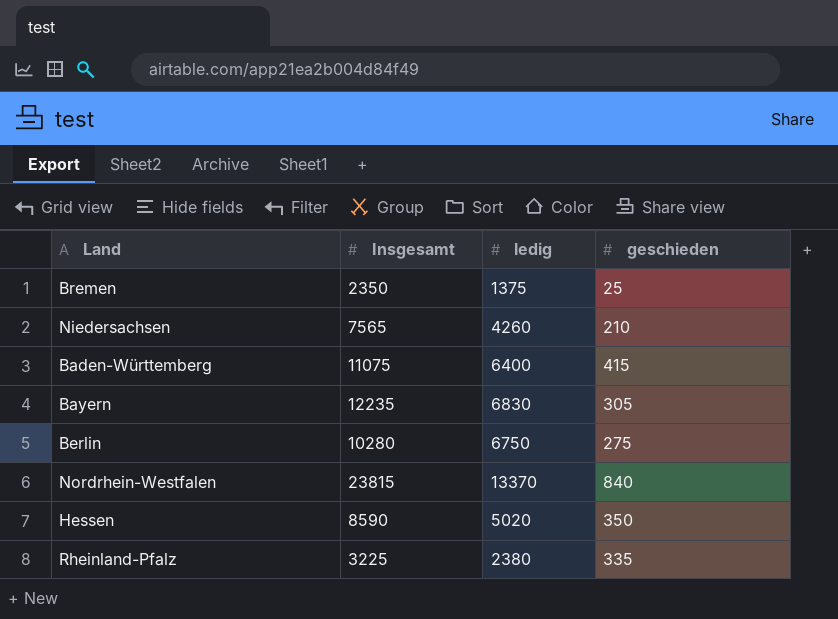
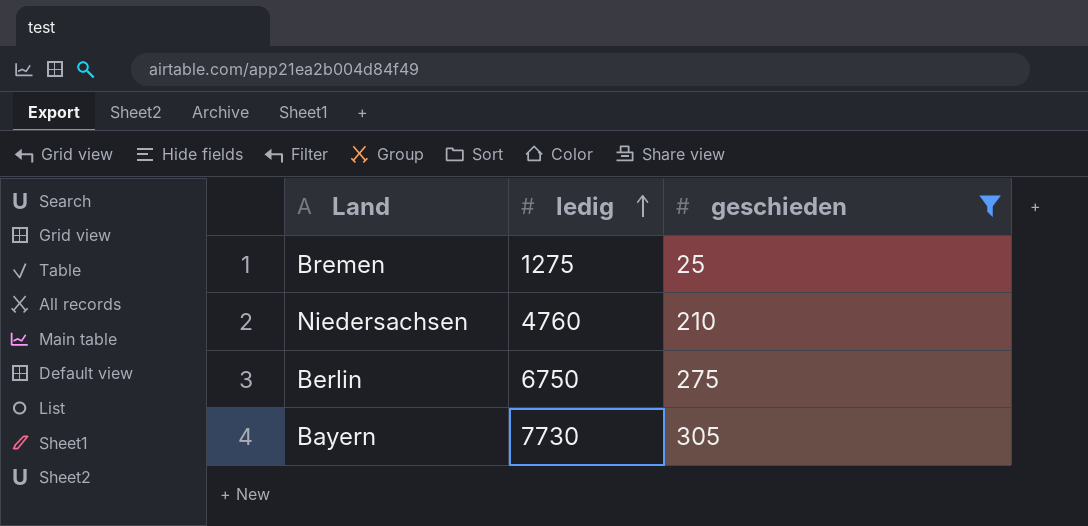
filter: none -> geschieden <= 305
row order: none -> ledig ascending
column Insgesamt | position: 2 -> none
Bremen | ledig: 1375 -> 1275
Niedersachsen | ledig: 4260 -> 4760
Bayern | ledig: 6830 -> 7730

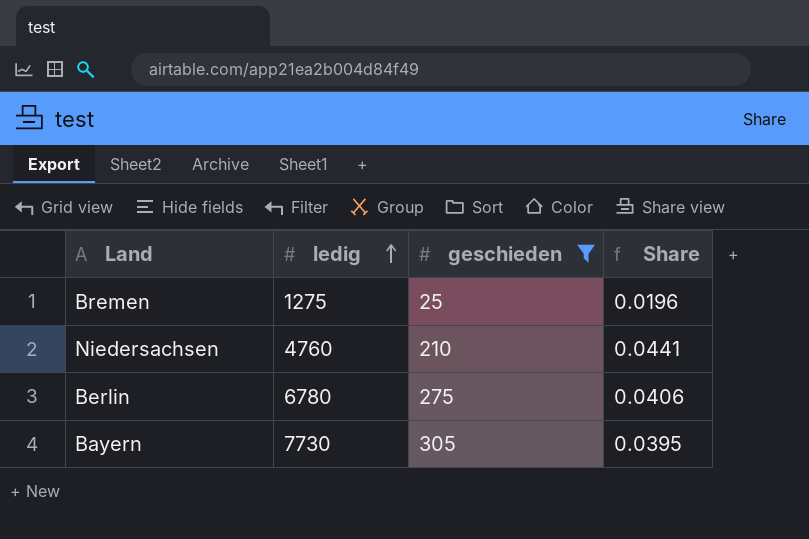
column Share | formula: none -> [geschieden] / [ledig]
Berlin | ledig: 6750 -> 6780

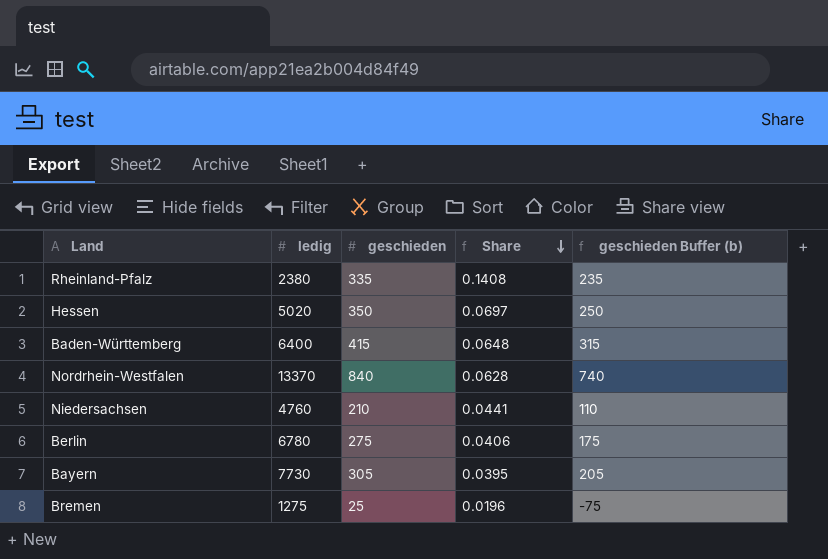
filter: geschieden <= 305 -> none
row order: ledig ascending -> Share descending
column geschieden Buffer (b) | formula: none -> [geschieden] - 100

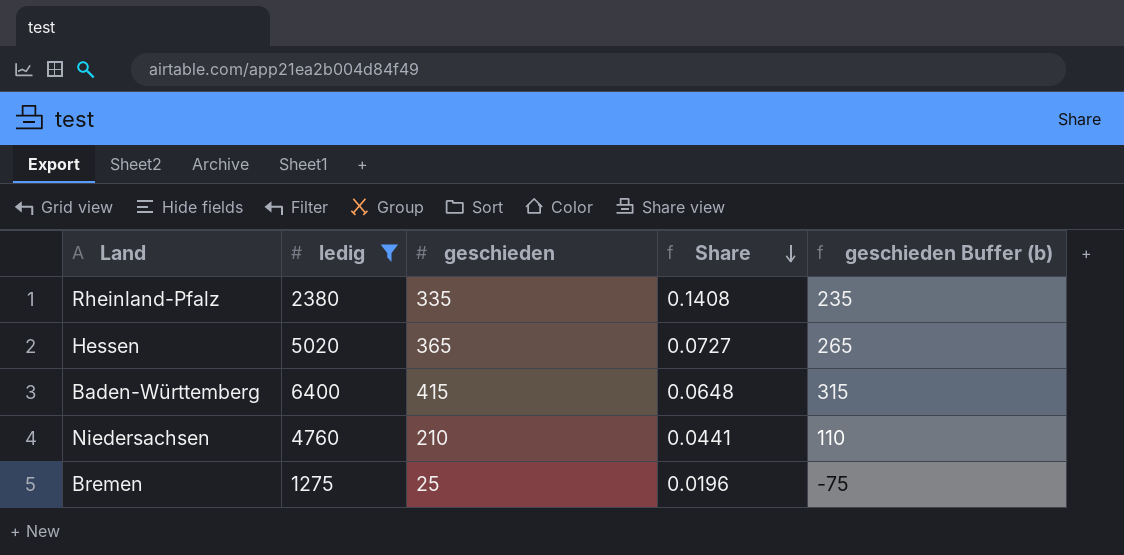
filter: none -> ledig <= 6400
Hessen | geschieden: 350 -> 365
Hessen | Share: 0.0697 -> 0.0727
Hessen | geschieden Buffer (b): 250 -> 265

